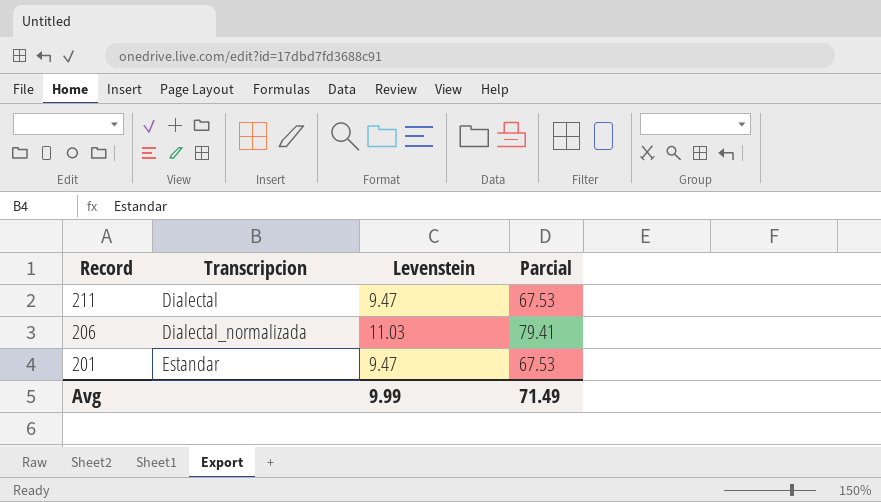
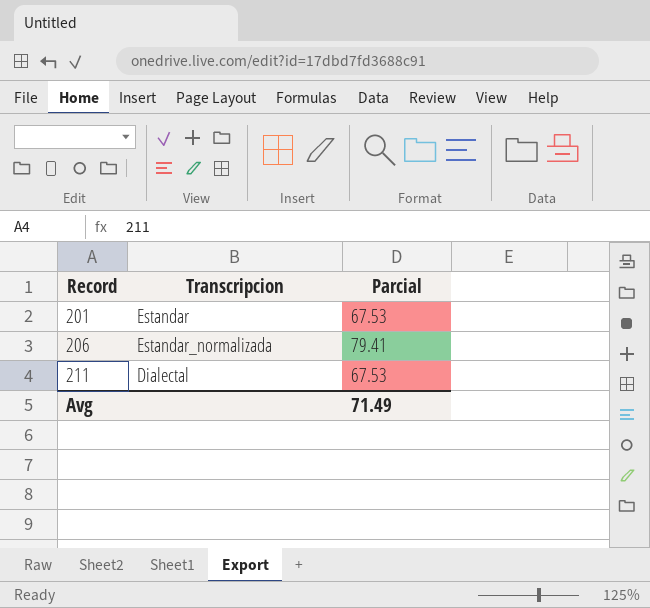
row order: Record descending -> Record ascending
column Levenstein | position: 3 -> none
206 | Transcripcion: Dialectal_normalizada -> Estandar_normalizada

